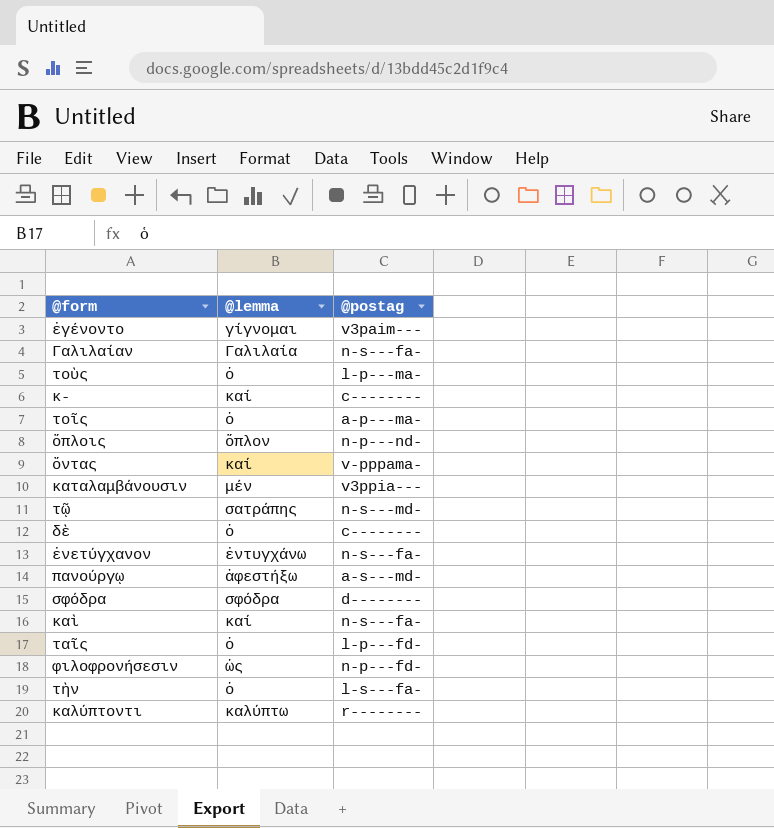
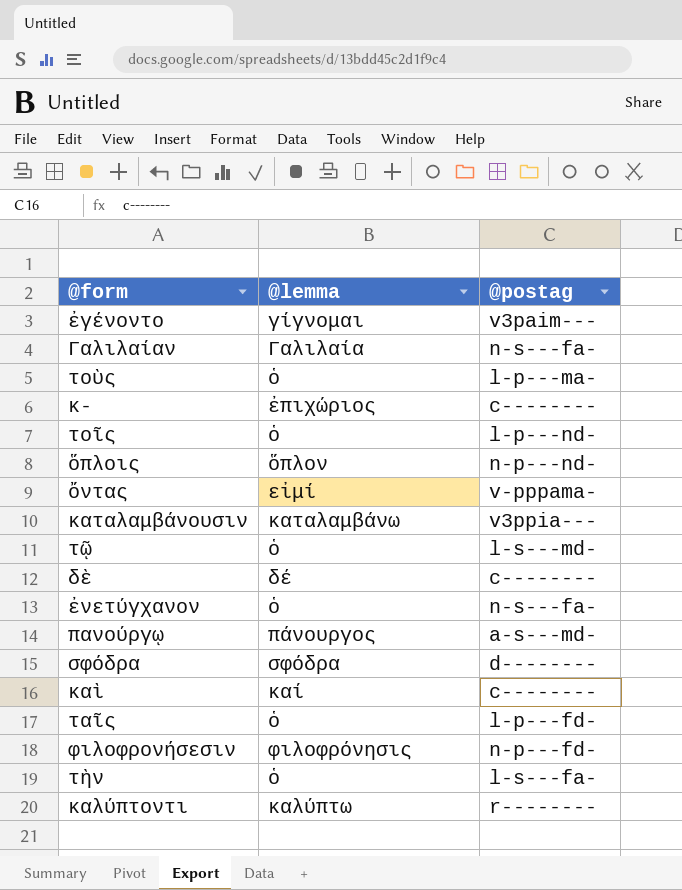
κ- | @lemma: καί -> ἐπιχώριος
τοῖς | @postag: a-p---ma- -> l-p---nd-
ὄντας | @lemma: καί -> εἰμί
καταλαμβάνουσιν | @lemma: μέν -> καταλαμβάνω
τῷ | @lemma: σατράπης -> ὁ
τῷ | @postag: n-s---md- -> l-s---md-
δὲ | @lemma: ὁ -> δέ
ἐνετύγχανον | @lemma: ἐντυγχάνω -> ὁ
πανούργῳ | @lemma: ἀφεστήξω -> πάνουργος
καὶ | @postag: n-s---fa- -> c--------
φιλοφρονήσεσιν | @lemma: ὡς -> φιλοφρόνησις

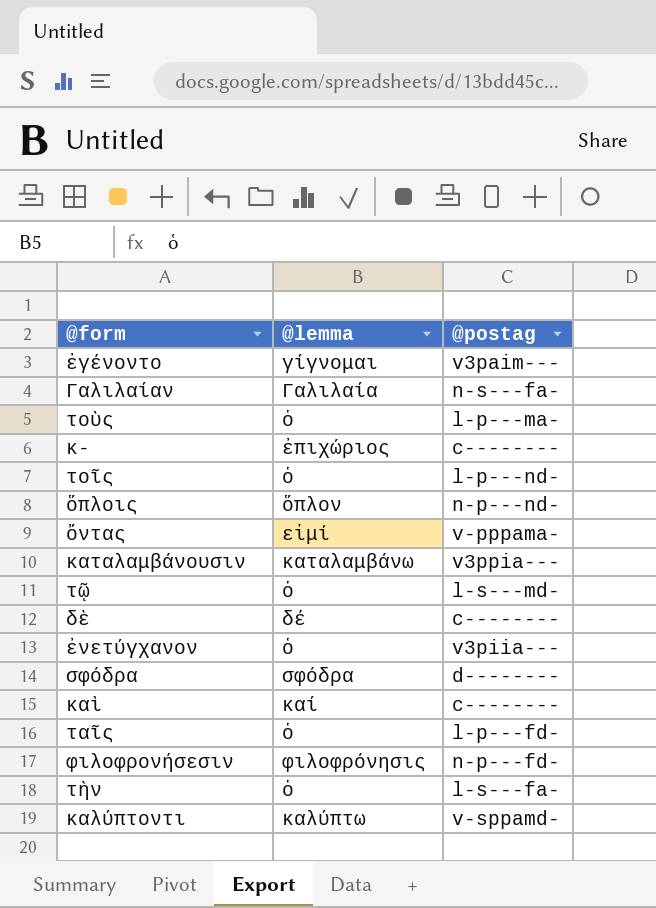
row πανούργῳ: πάνουργος | a-s---md- -> none
ἐνετύγχανον | @postag: n-s---fa- -> v3piia---
καλύπτοντι | @postag: r-------- -> v-sppamd-

